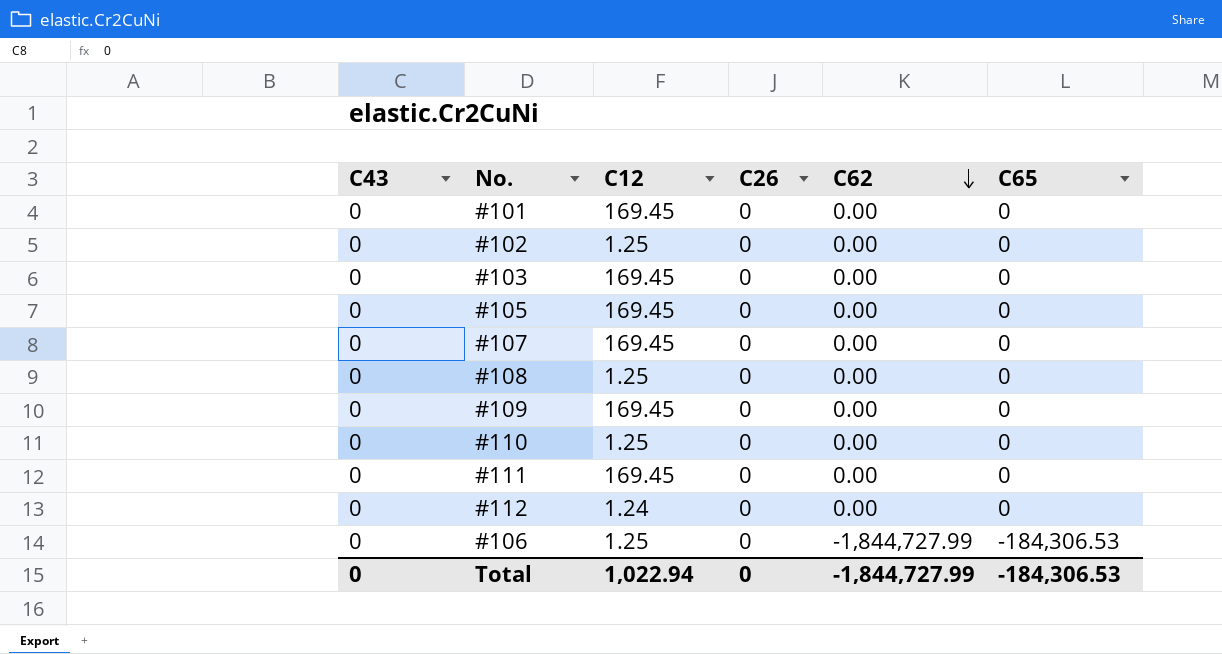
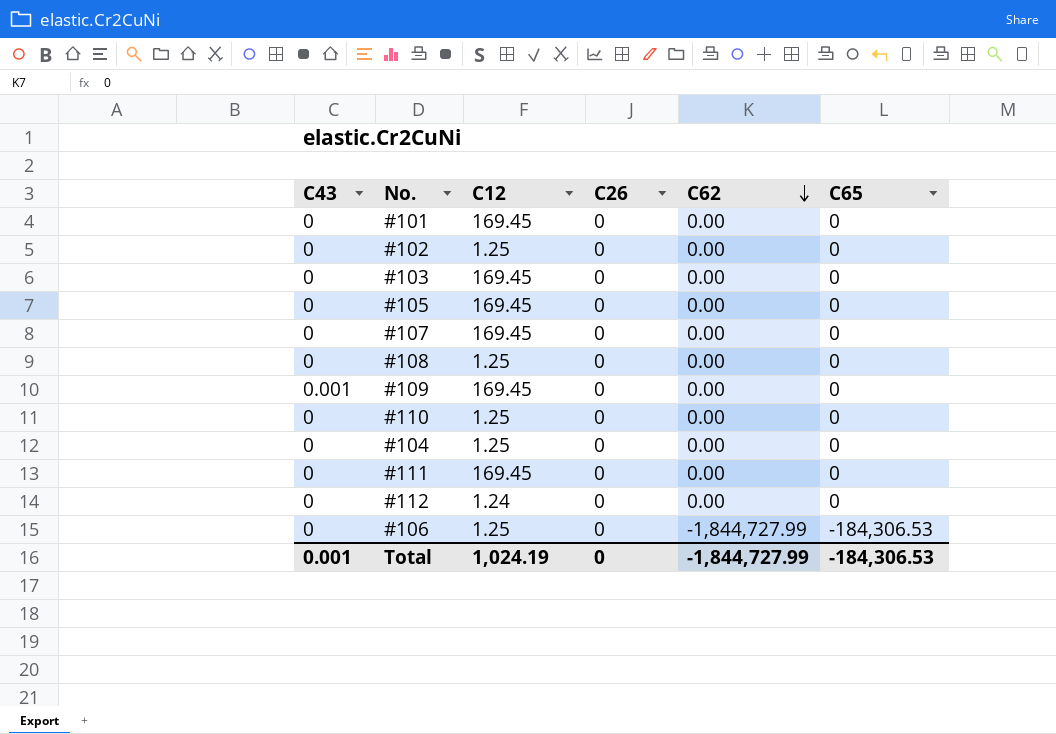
#109 | C43: 0 -> 0.001
row #104: none -> 0 | 1.25 | 0 | 0.00 | 0
Total | C43: 0 -> 0.001
Total | C12: 1,022.94 -> 1,024.19

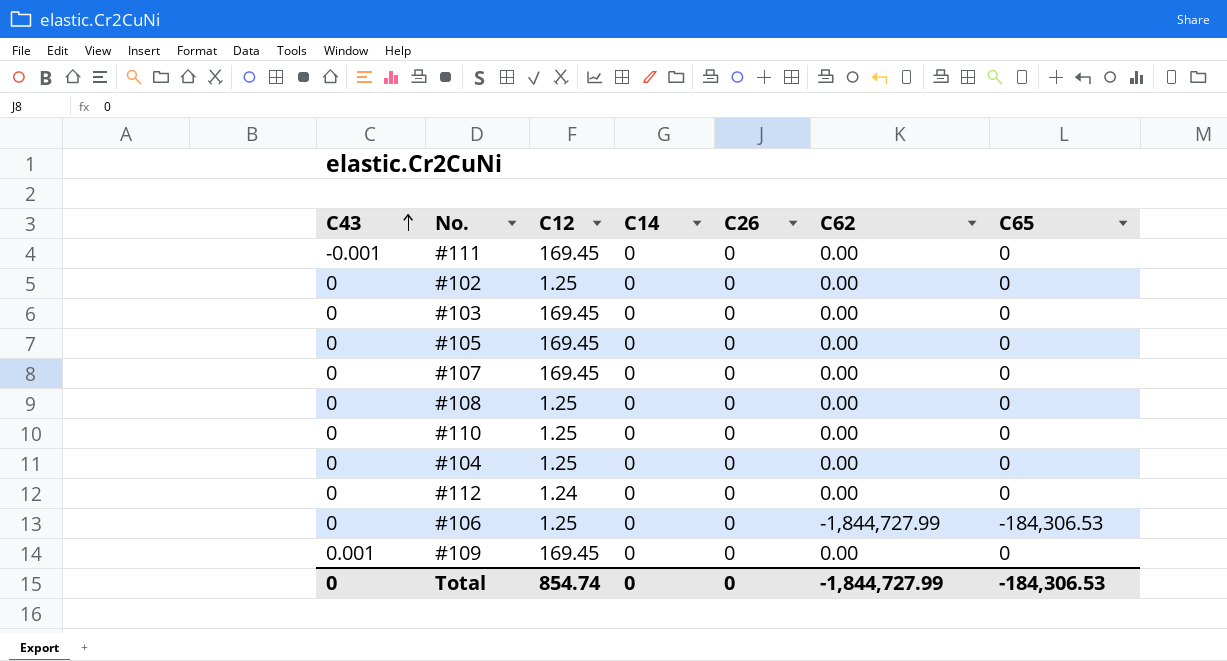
row order: C62 descending -> C43 ascending
column C14 | position: none -> 4
row #101: 0 | 169.45 | 0 | 0.00 | 0 -> none
#111 | C43: 0 -> -0.001
Total | C43: 0.001 -> 0
Total | C12: 1,024.19 -> 854.74

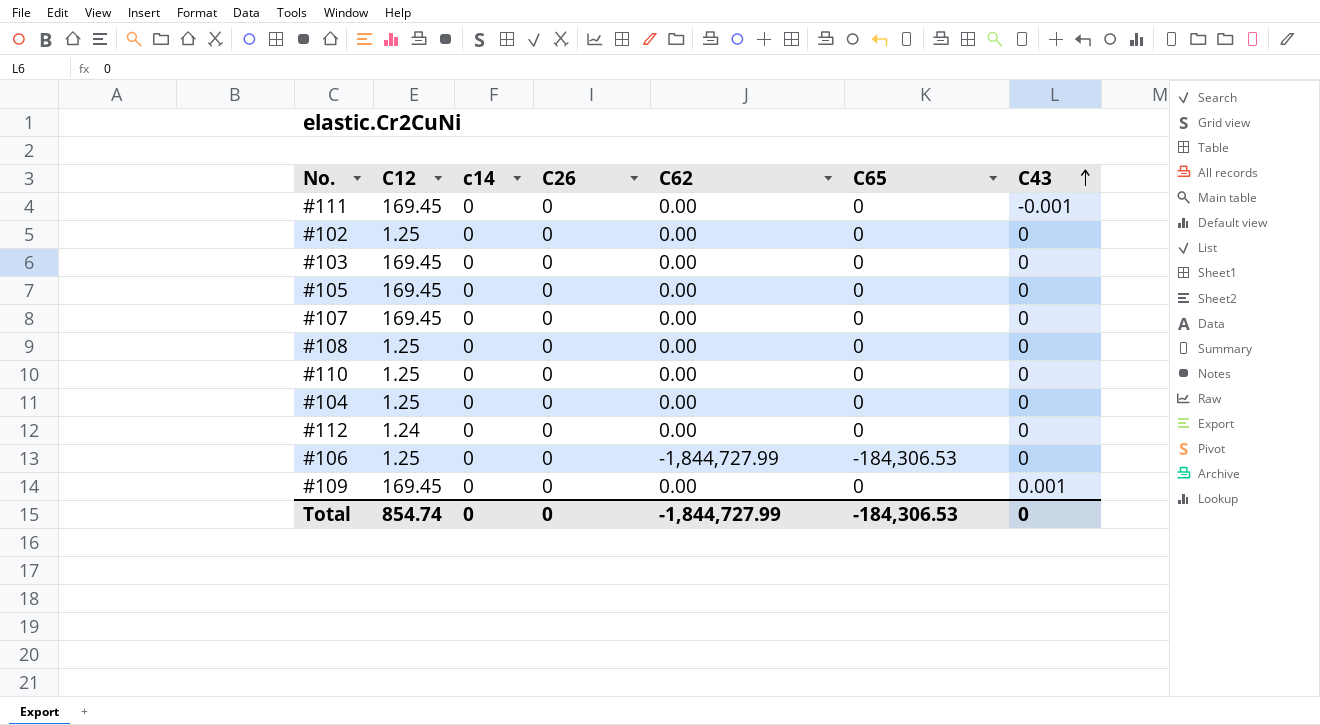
column name: C14 -> c14
column C43 | position: 1 -> 7

